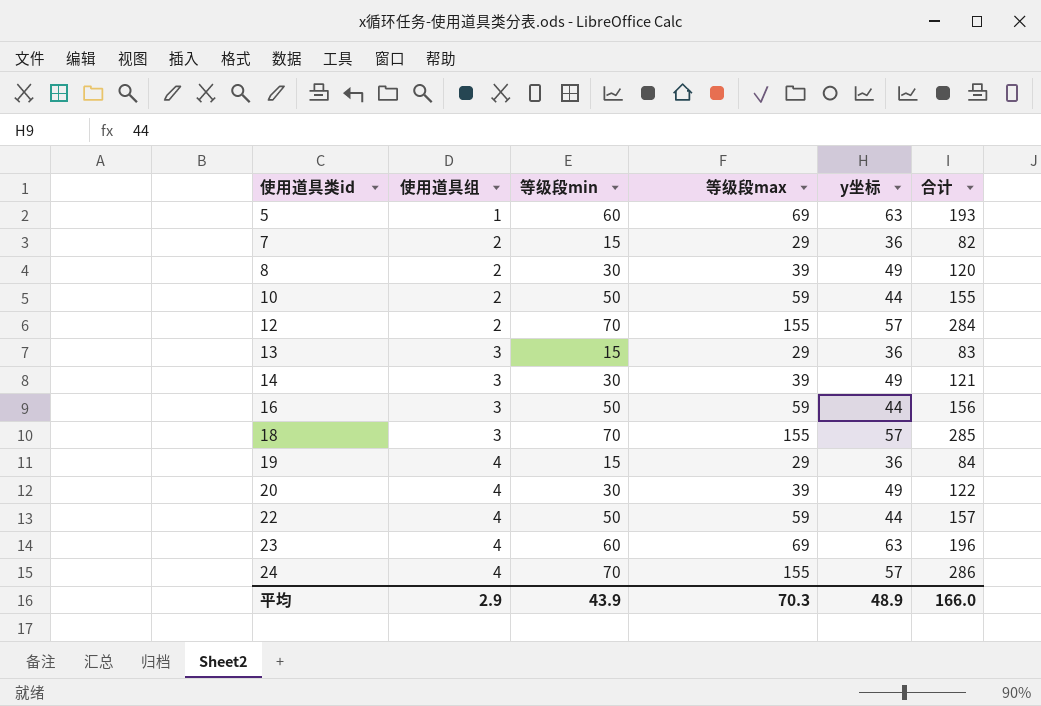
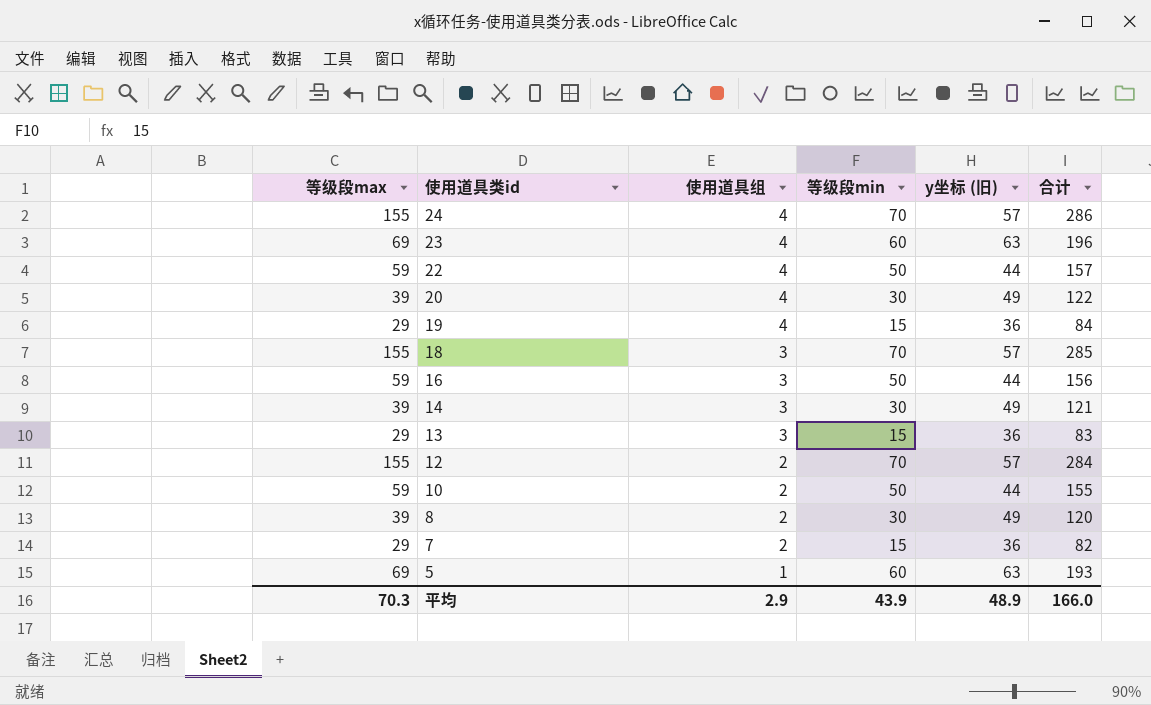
row order: 使用道具类id ascending -> 使用道具类id descending
column 等级段max | position: 4 -> 1
column name: y坐标 -> y坐标 (旧)

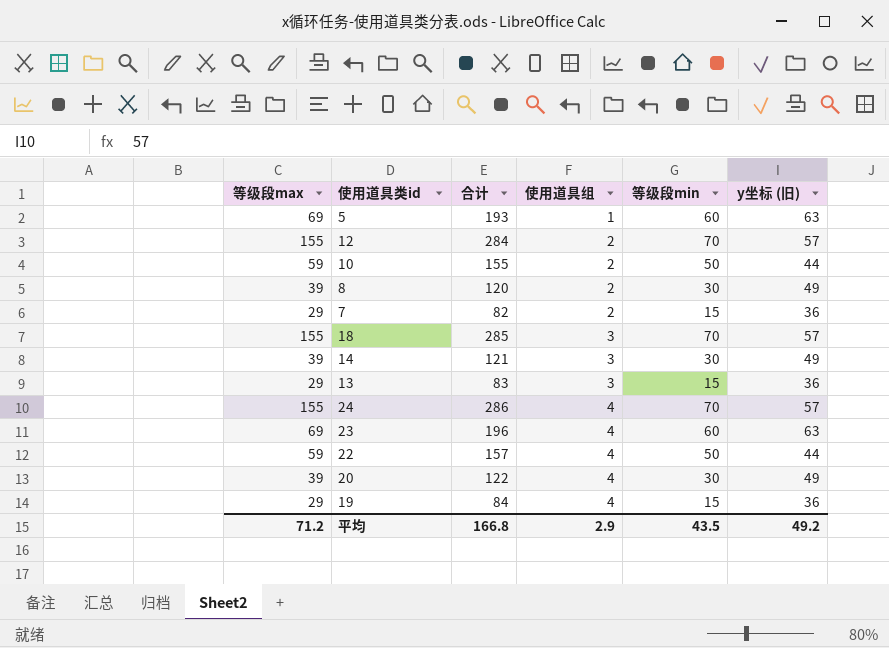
row order: 使用道具类id descending -> 使用道具组 ascending
column 合计 | position: 6 -> 3
row 16: 59 | 3 | 50 | 44 | 156 -> none
平均 | 等级段max: 70.3 -> 71.2
平均 | 合计: 166.0 -> 166.8
平均 | 等级段min: 43.9 -> 43.5
平均 | y坐标 (旧): 48.9 -> 49.2

